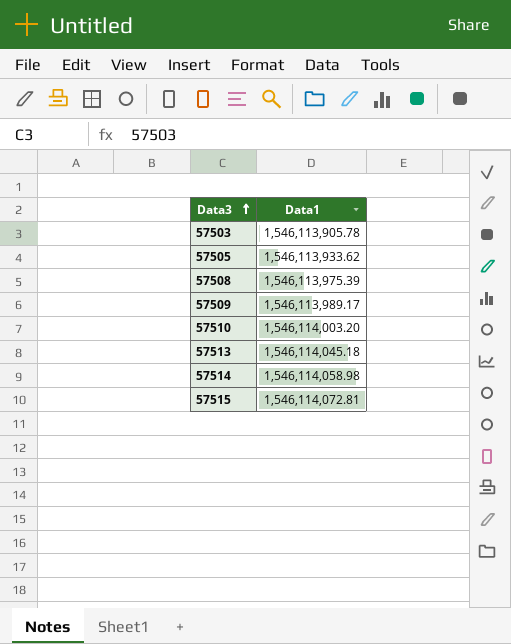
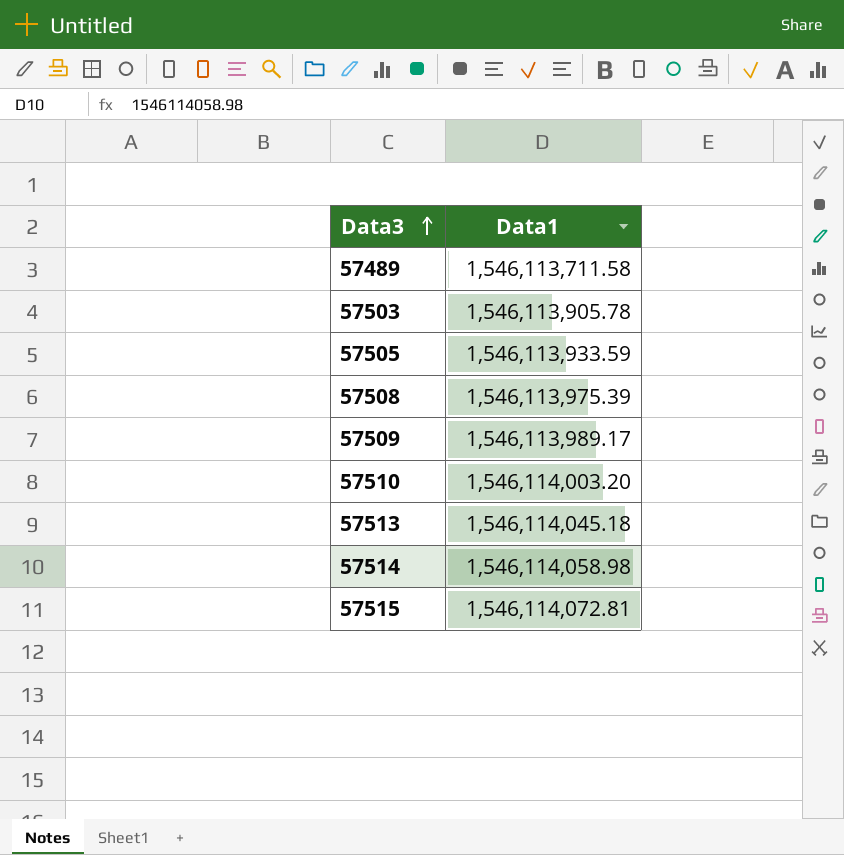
row 57489: none -> 1,546,113,711.58
57505 | Data1: 1,546,113,933.62 -> 1,546,113,933.59

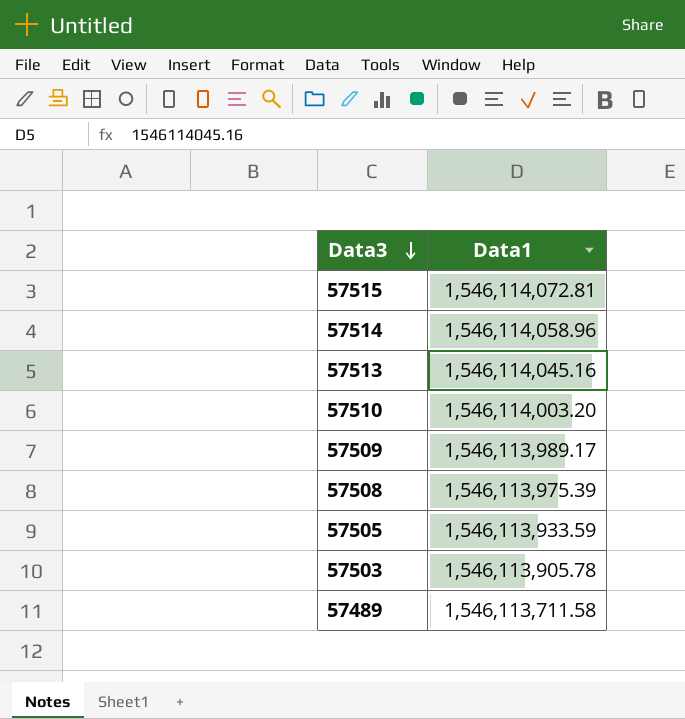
row order: Data3 ascending -> Data3 descending
57514 | Data1: 1,546,114,058.98 -> 1,546,114,058.96
57513 | Data1: 1,546,114,045.18 -> 1,546,114,045.16

